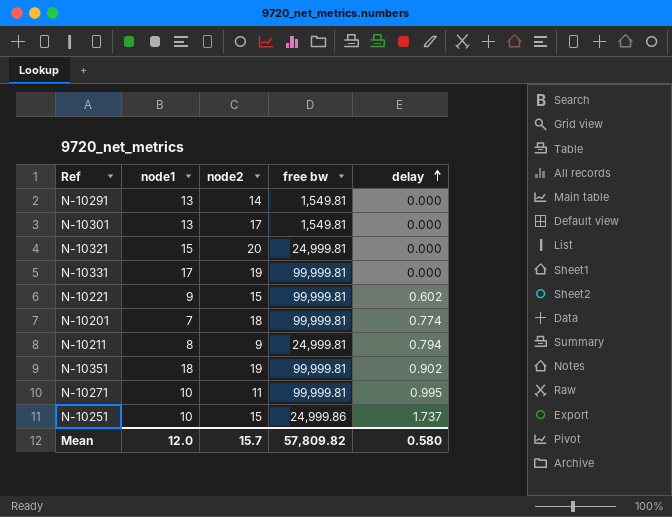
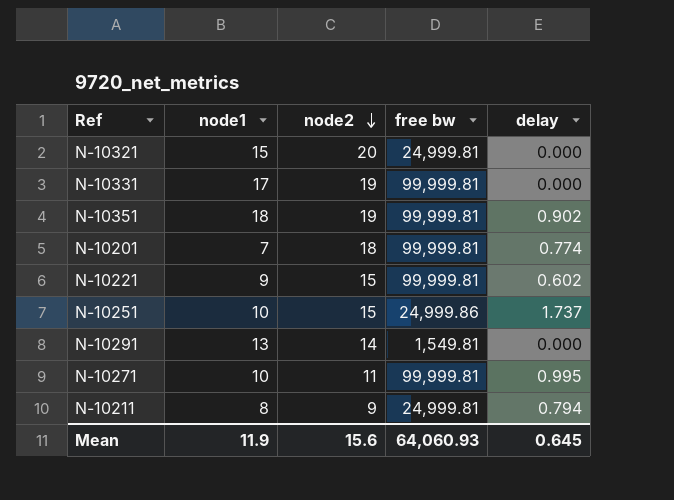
row order: delay ascending -> node2 descending
row N-10301: 13 | 17 | 1,549.81 | 0.000 -> none
Mean | node1: 12.0 -> 11.9
Mean | node2: 15.7 -> 15.6
Mean | free bw: 57,809.82 -> 64,060.93
Mean | delay: 0.580 -> 0.645

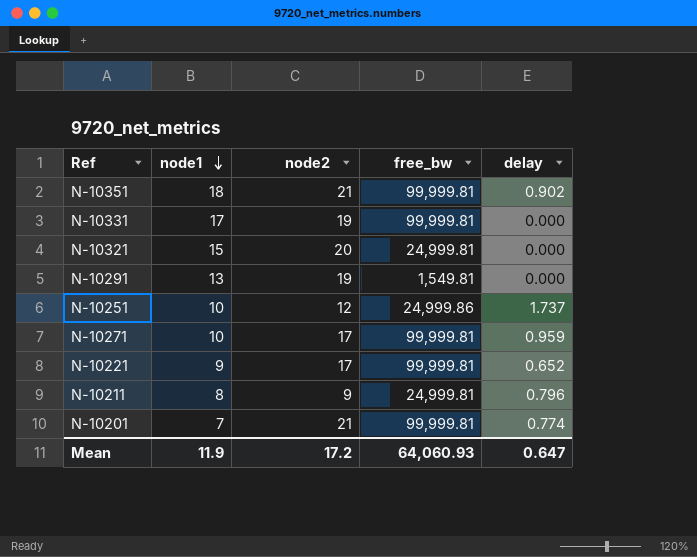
row order: node2 descending -> node1 descending
column name: free bw -> free_bw
N-10351 | node2: 19 -> 21
N-10291 | node2: 14 -> 19
N-10251 | node2: 15 -> 12
N-10271 | node2: 11 -> 17
N-10271 | delay: 0.995 -> 0.959
N-10221 | node2: 15 -> 17
N-10221 | delay: 0.602 -> 0.652
N-10211 | delay: 0.794 -> 0.796
N-10201 | node2: 18 -> 21
Mean | node2: 15.6 -> 17.2
Mean | delay: 0.645 -> 0.647

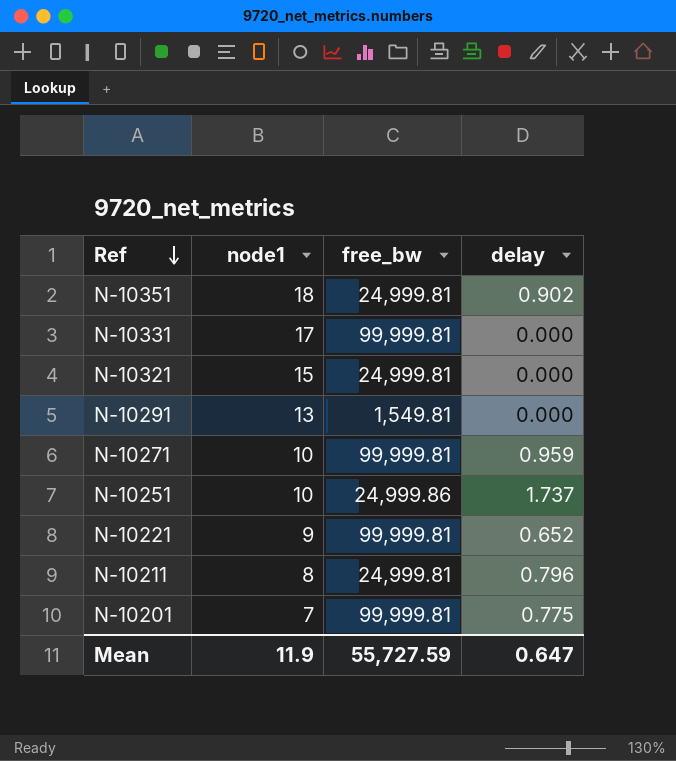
row order: node1 descending -> Ref descending
column node2 | position: 3 -> none
N-10351 | free_bw: 99,999.81 -> 24,999.81
N-10201 | delay: 0.774 -> 0.775
Mean | free_bw: 64,060.93 -> 55,727.59

